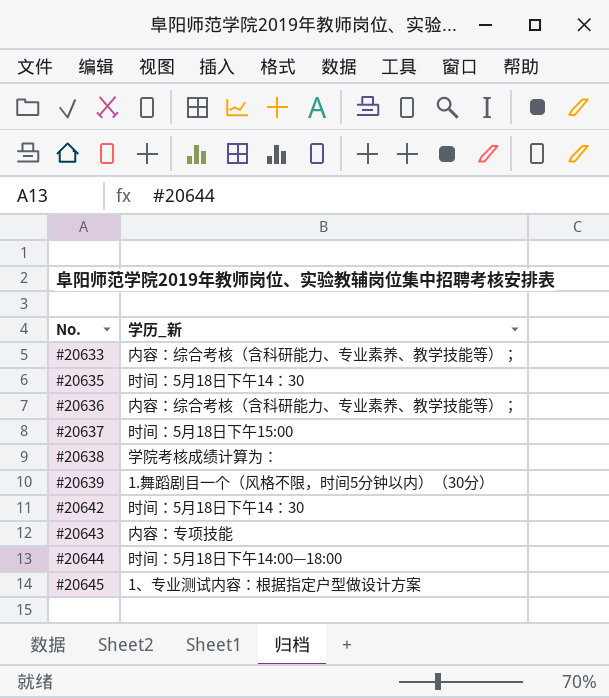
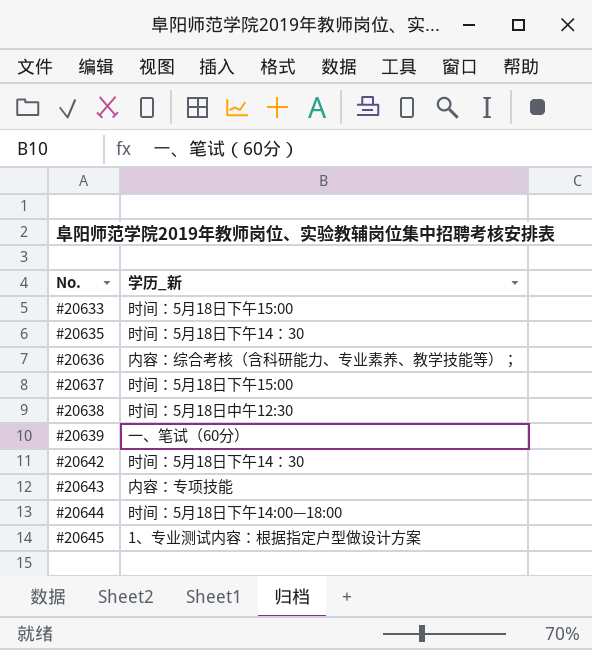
#20633 | 学历_新: 内容：综合考核（含科研能力、专业素养、教学技能等）； -> 时间：5月18日下午15:00
#20638 | 学历_新: 学院考核成绩计算为： -> 时间：5月18日中午12:30
#20639 | 学历_新: 1.舞蹈剧目一个（风格不限，时间5分钟以内）（30分） -> 一、笔试（60分）

